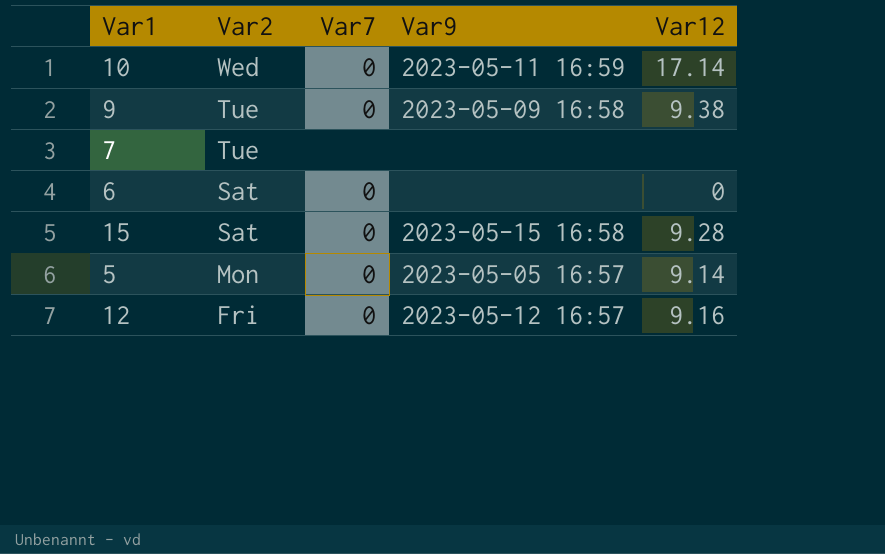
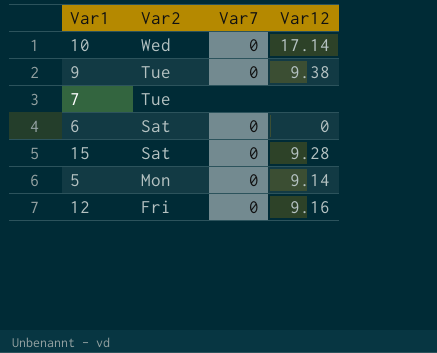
column Var9 | position: 4 -> none

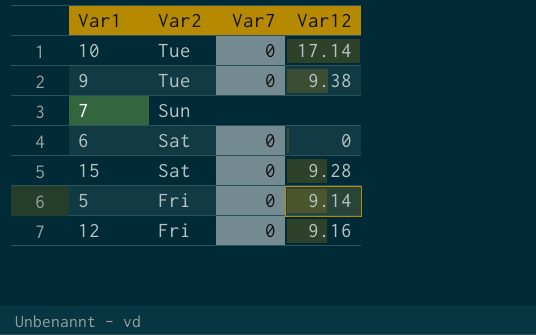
10 | Var2: Wed -> Tue
7 | Var2: Tue -> Sun
5 | Var2: Mon -> Fri

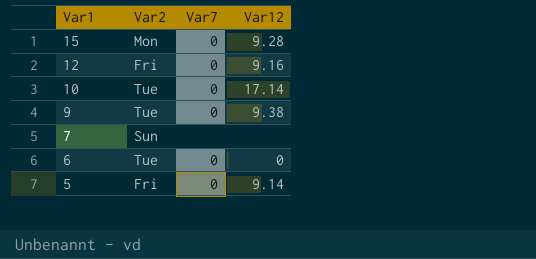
row order: Var2 descending -> Var1 descending
15 | Var2: Sat -> Mon
6 | Var2: Sat -> Tue

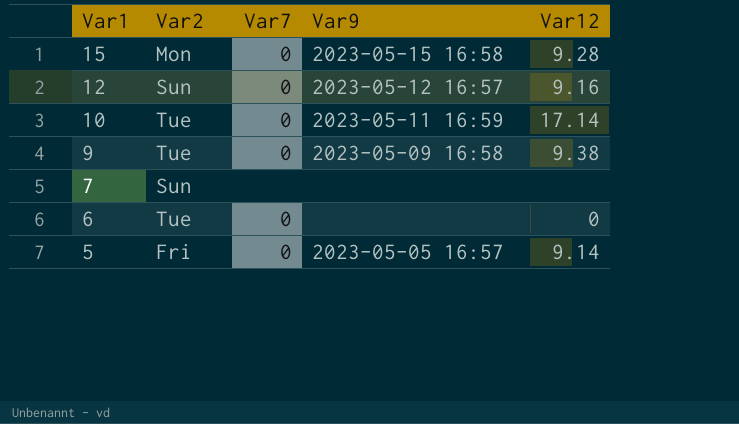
column Var9 | position: none -> 4
12 | Var2: Fri -> Sun

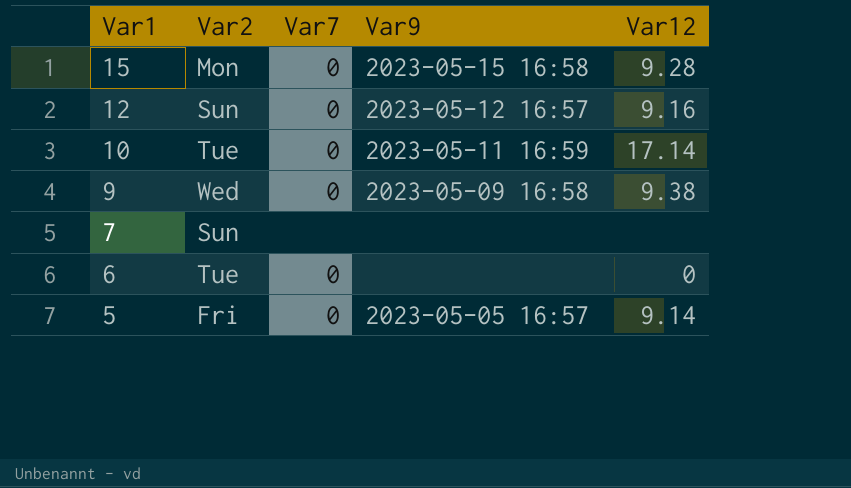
9 | Var2: Tue -> Wed

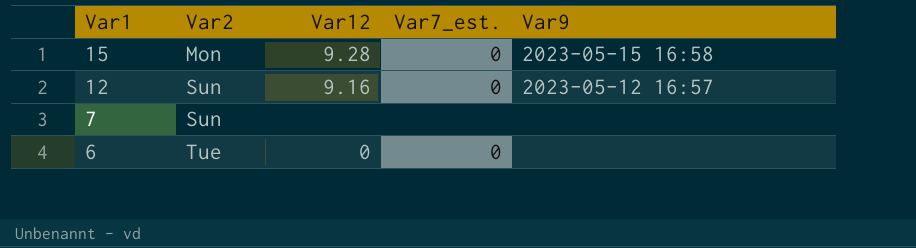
column Var12 | position: 5 -> 3
column name: Var7 -> Var7_est.
row 10: Tue | 0 | 2023-05-11 16:59 | 17.14 -> none
row 9: Wed | 0 | 2023-05-09 16:58 | 9.38 -> none
row 5: Fri | 0 | 2023-05-05 16:57 | 9.14 -> none

